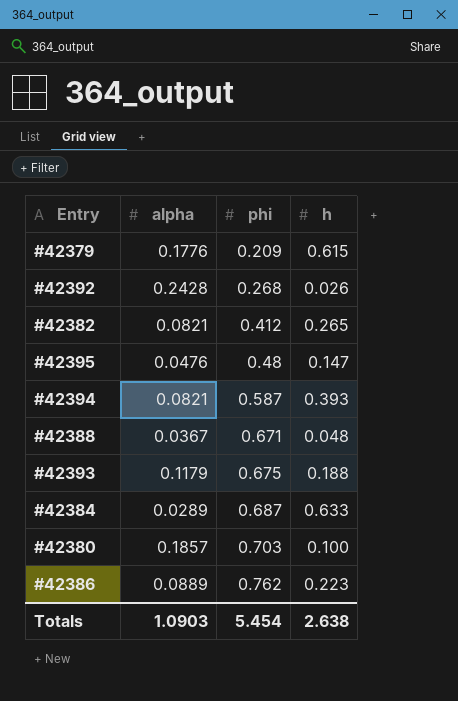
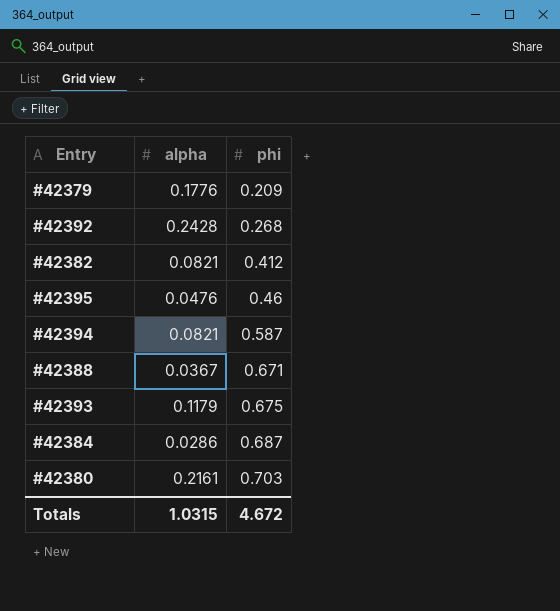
column h | position: 4 -> none
row #42386: 0.0889 | 0.762 | 0.223 -> none
#42395 | phi: 0.48 -> 0.46
#42384 | alpha: 0.0289 -> 0.0286
#42380 | alpha: 0.1857 -> 0.2161
Totals | alpha: 1.0903 -> 1.0315
Totals | phi: 5.454 -> 4.672

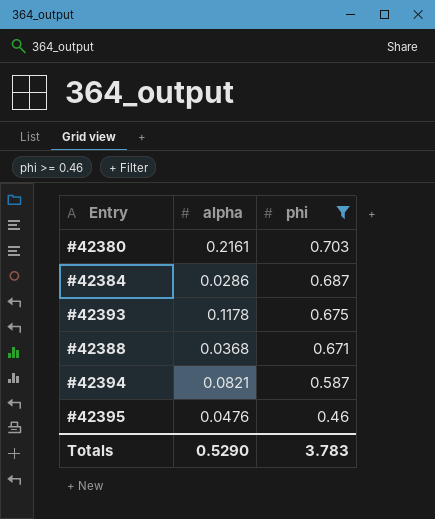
filter: none -> phi >= 0.46
row order: phi ascending -> phi descending
#42393 | alpha: 0.1179 -> 0.1178
#42388 | alpha: 0.0367 -> 0.0368
Totals | alpha: 1.0315 -> 0.5290
Totals | phi: 4.672 -> 3.783

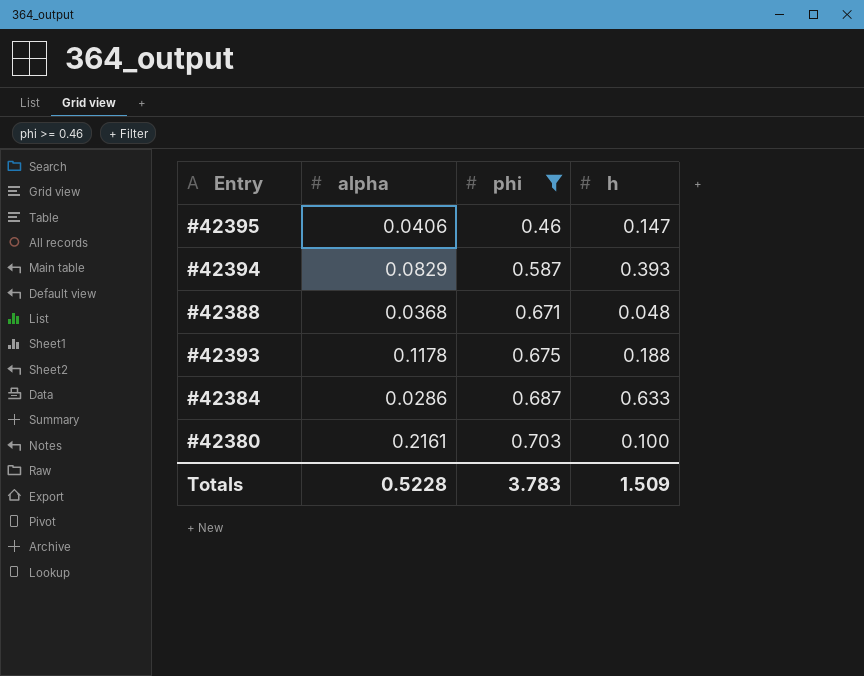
row order: phi descending -> phi ascending
column h | position: none -> 4
#42395 | alpha: 0.0476 -> 0.0406
#42394 | alpha: 0.0821 -> 0.0829
Totals | alpha: 0.5290 -> 0.5228

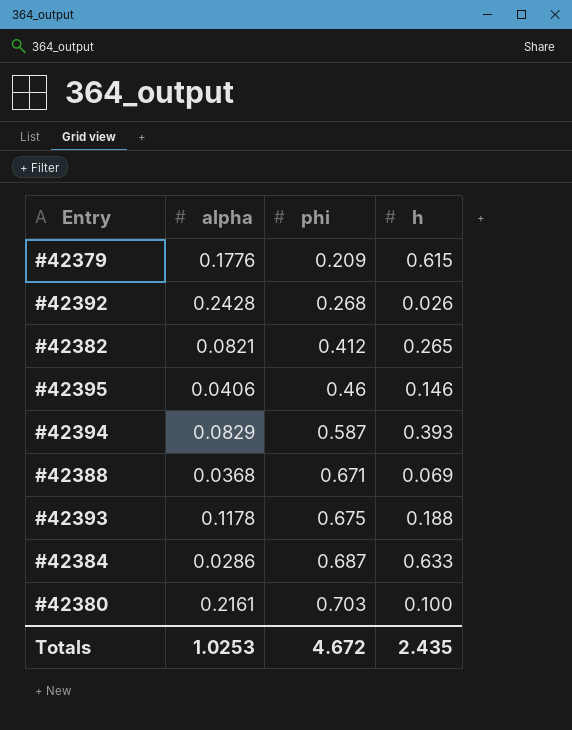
filter: phi >= 0.46 -> none
#42395 | h: 0.147 -> 0.146
#42388 | h: 0.048 -> 0.069
Totals | alpha: 0.5228 -> 1.0253
Totals | phi: 3.783 -> 4.672
Totals | h: 1.509 -> 2.435

